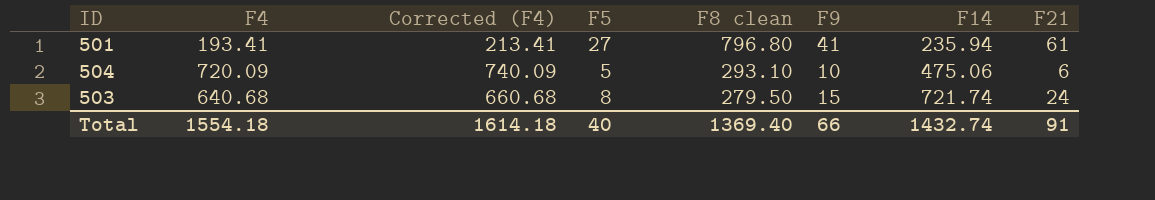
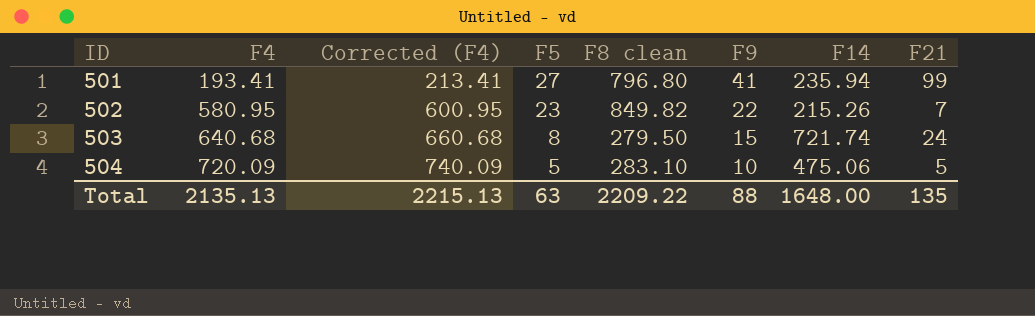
row order: F8 clean descending -> ID ascending
501 | F21: 61 -> 99
row 502: none -> 580.95 | 600.95 | 23 | 849.82 | 22 | 215.26 | 7
504 | F8 clean: 293.10 -> 283.10
504 | F21: 6 -> 5
Total | F4: 1554.18 -> 2135.13
Total | Corrected (F4): 1614.18 -> 2215.13
Total | F5: 40 -> 63
Total | F8 clean: 1369.40 -> 2209.22
Total | F9: 66 -> 88
Total | F14: 1432.74 -> 1648.00
Total | F21: 91 -> 135

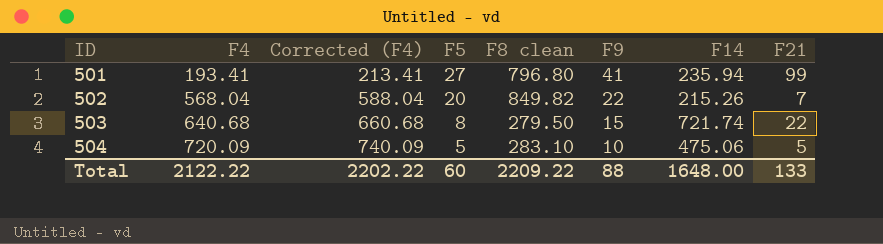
502 | F4: 580.95 -> 568.04
502 | Corrected (F4): 600.95 -> 588.04
502 | F5: 23 -> 20
503 | F21: 24 -> 22
Total | F4: 2135.13 -> 2122.22
Total | Corrected (F4): 2215.13 -> 2202.22
Total | F5: 63 -> 60
Total | F21: 135 -> 133

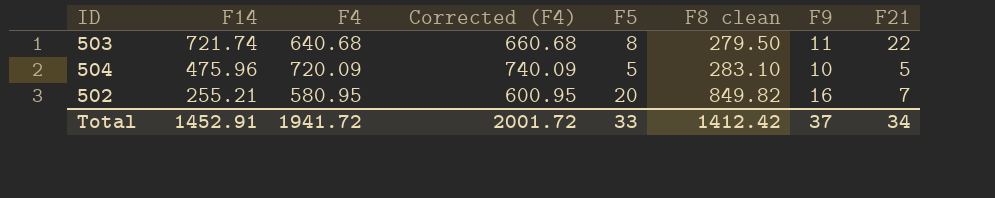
row order: ID ascending -> F14 descending
column F14 | position: 7 -> 2
row 501: 193.41 | 213.41 | 27 | 796.80 | 41 | 235.94 | 99 -> none
503 | F9: 15 -> 11
504 | F14: 475.06 -> 475.96
502 | F14: 215.26 -> 255.21
502 | F4: 568.04 -> 580.95
502 | Corrected (F4): 588.04 -> 600.95
502 | F9: 22 -> 16
Total | F14: 1648.00 -> 1452.91
Total | F4: 2122.22 -> 1941.72
Total | Corrected (F4): 2202.22 -> 2001.72
Total | F5: 60 -> 33
Total | F8 clean: 2209.22 -> 1412.42
Total | F9: 88 -> 37
Total | F21: 133 -> 34

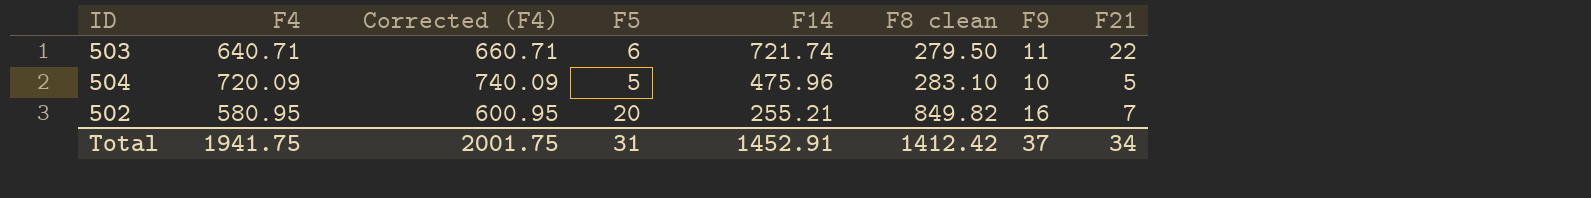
column F14 | position: 2 -> 5
503 | F4: 640.68 -> 640.71
503 | Corrected (F4): 660.68 -> 660.71
503 | F5: 8 -> 6
Total | F4: 1941.72 -> 1941.75
Total | Corrected (F4): 2001.72 -> 2001.75
Total | F5: 33 -> 31

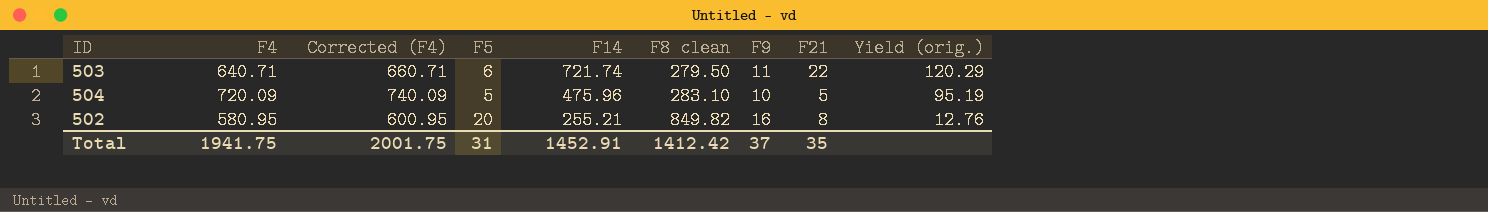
column Yield (orig.) | formula: none -> [F14] / [F5]
502 | F21: 7 -> 8
Total | F21: 34 -> 35

